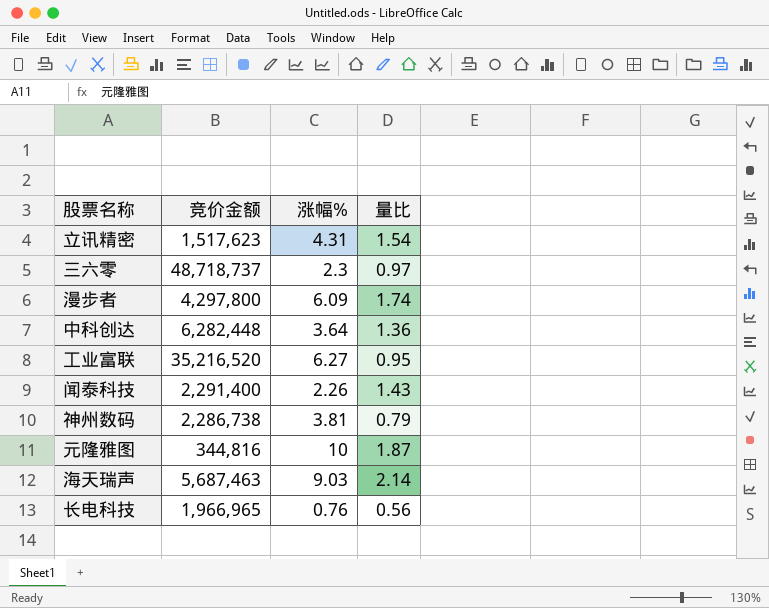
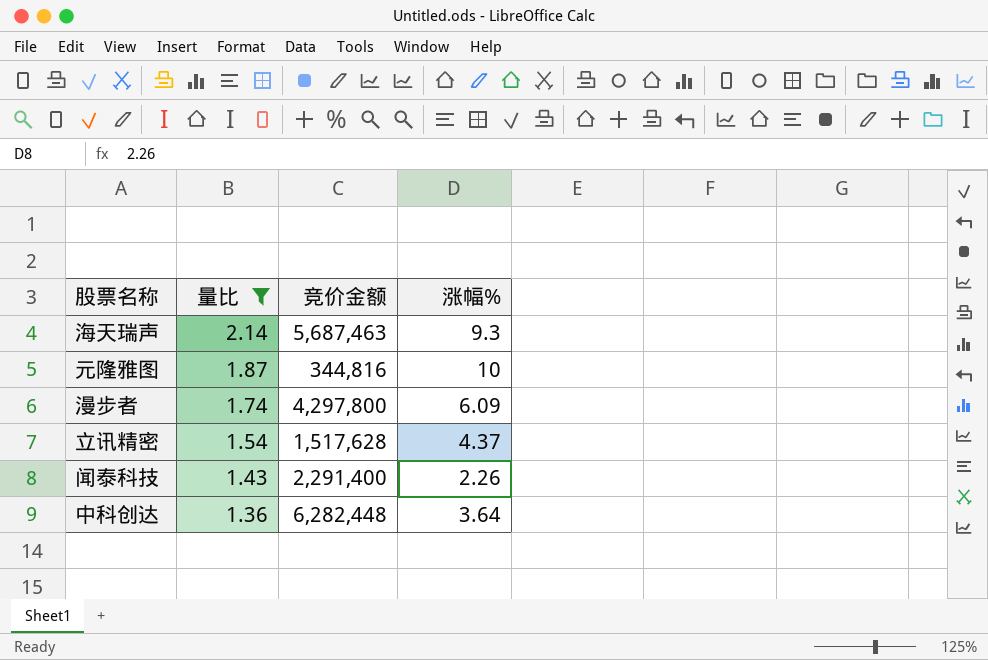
filter: none -> 量比 >= 1.36
row order: none -> 量比 descending
column 量比 | position: 4 -> 2
海天瑞声 | 涨幅%: 9.03 -> 9.3
立讯精密 | 竞价金额: 1,517,623 -> 1,517,628
立讯精密 | 涨幅%: 4.31 -> 4.37

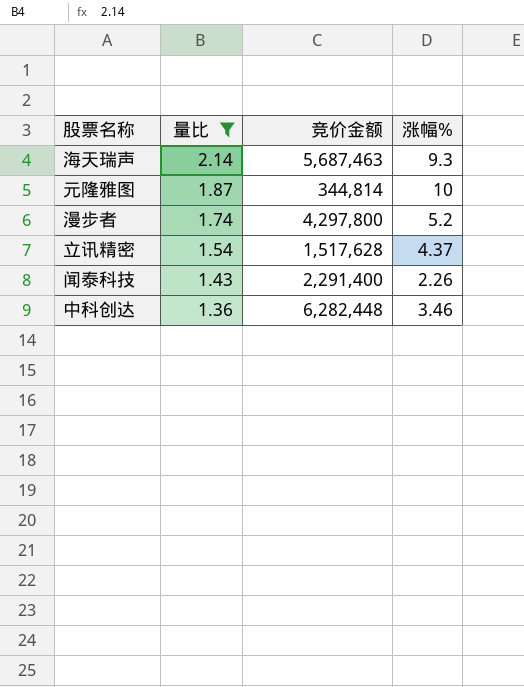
元隆雅图 | 竞价金额: 344,816 -> 344,814
漫步者 | 涨幅%: 6.09 -> 5.2
中科创达 | 涨幅%: 3.64 -> 3.46

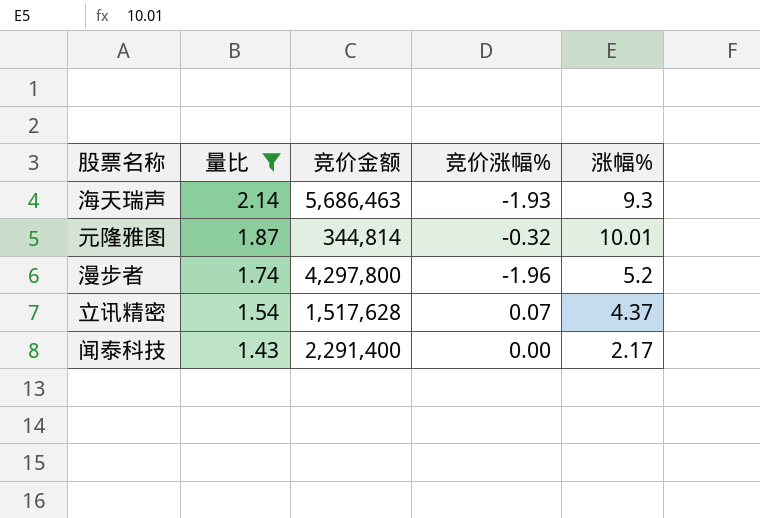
column 竞价涨幅% | position: none -> 4
row 中科创达: 1.36 | 6,282,448 | 3.46 -> none
海天瑞声 | 竞价金额: 5,687,463 -> 5,686,463
元隆雅图 | 涨幅%: 10 -> 10.01
闻泰科技 | 涨幅%: 2.26 -> 2.17

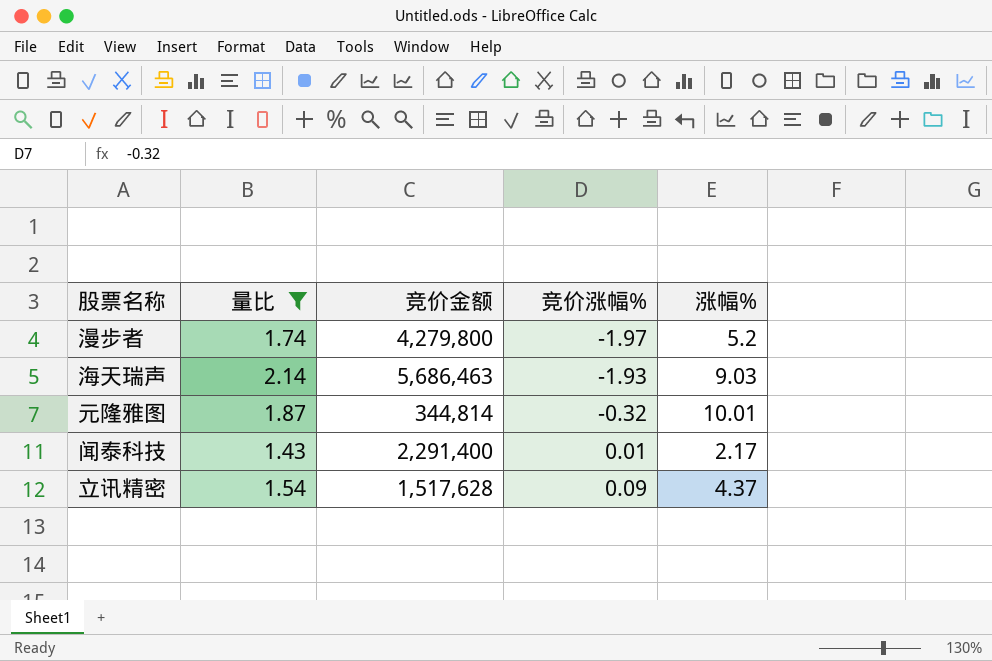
row order: 量比 descending -> 竞价涨幅% ascending
漫步者 | 竞价金额: 4,297,800 -> 4,279,800
漫步者 | 竞价涨幅%: -1.96 -> -1.97
海天瑞声 | 涨幅%: 9.3 -> 9.03
闻泰科技 | 竞价涨幅%: 0.00 -> 0.01
立讯精密 | 竞价涨幅%: 0.07 -> 0.09

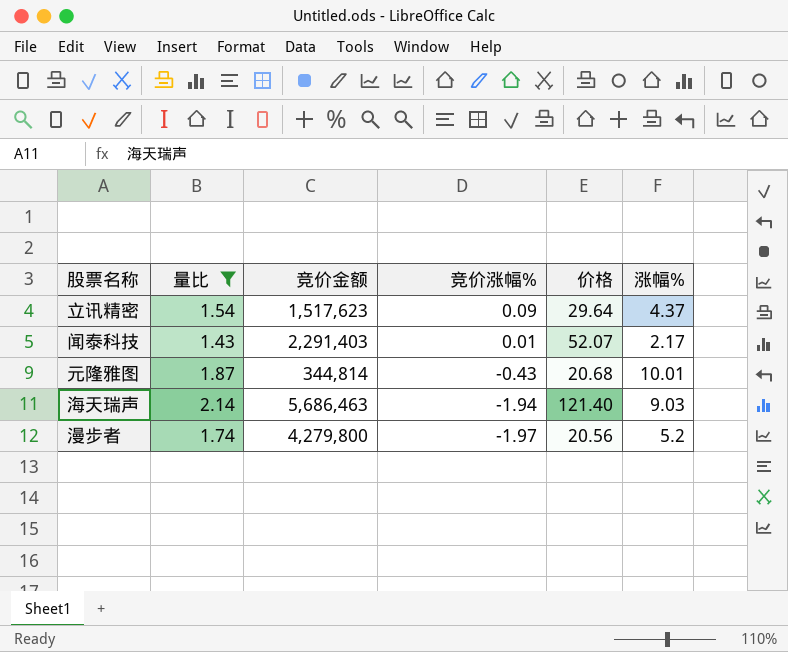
row order: 竞价涨幅% ascending -> 竞价涨幅% descending
column 价格 | position: none -> 5
立讯精密 | 竞价金额: 1,517,628 -> 1,517,623
闻泰科技 | 竞价金额: 2,291,400 -> 2,291,403
元隆雅图 | 竞价涨幅%: -0.32 -> -0.43
海天瑞声 | 竞价涨幅%: -1.93 -> -1.94

